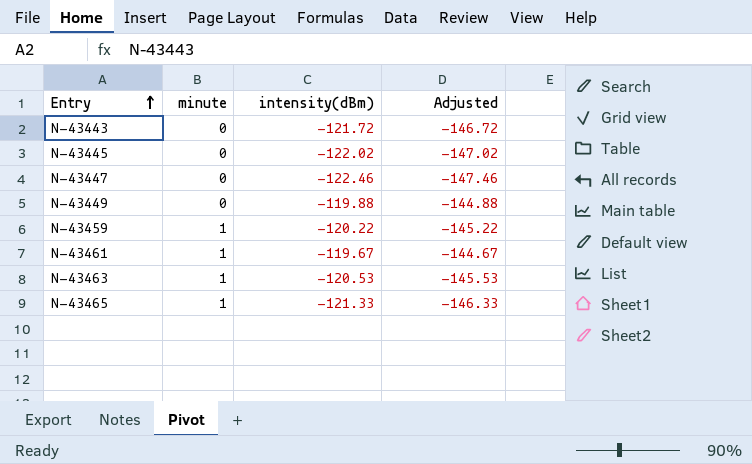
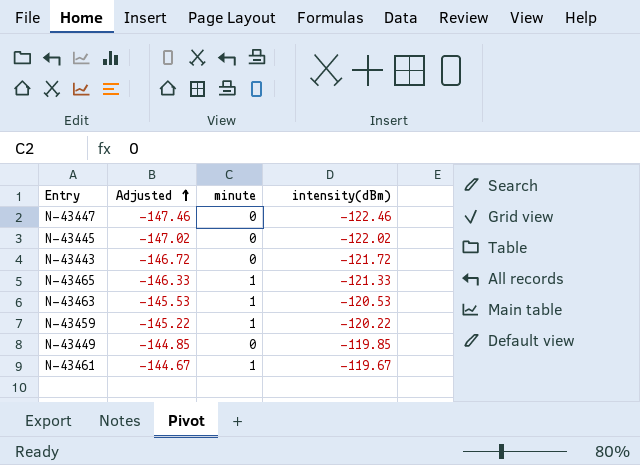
row order: Entry ascending -> Adjusted ascending
column Adjusted | position: 4 -> 2
N-43449 | Adjusted: -144.88 -> -144.85
N-43449 | intensity(dBm): -119.88 -> -119.85

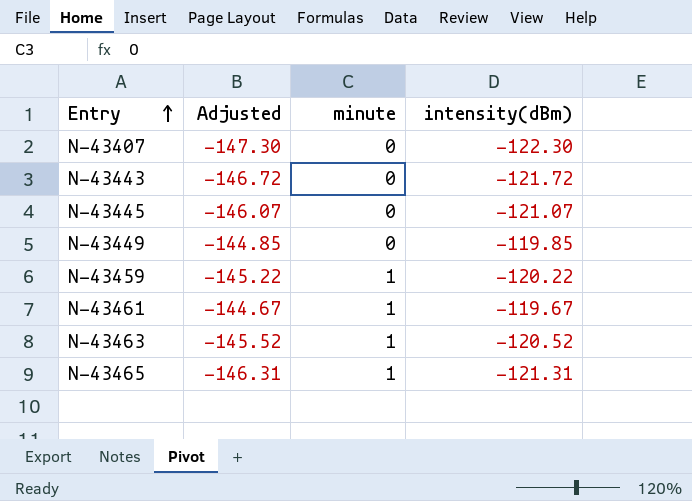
row order: Adjusted ascending -> Entry ascending
row N-43447: -147.46 | 0 | -122.46 -> none
row N-43407: none -> -147.30 | 0 | -122.30
N-43445 | Adjusted: -147.02 -> -146.07
N-43445 | intensity(dBm): -122.02 -> -121.07
N-43463 | Adjusted: -145.53 -> -145.52
N-43463 | intensity(dBm): -120.53 -> -120.52
N-43465 | Adjusted: -146.33 -> -146.31
N-43465 | intensity(dBm): -121.33 -> -121.31

